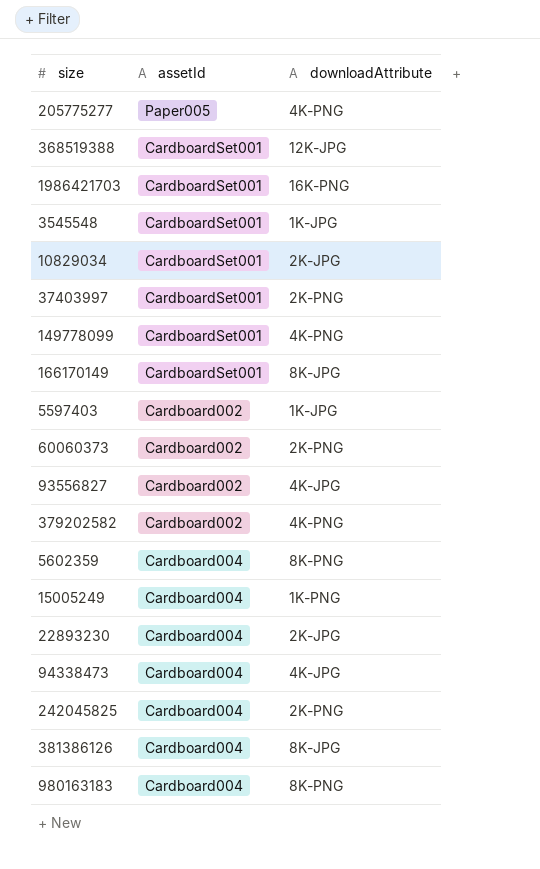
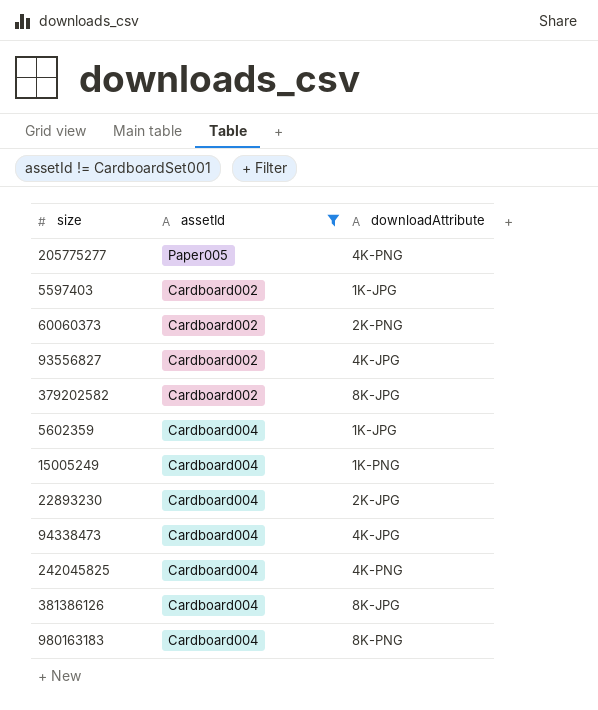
filter: none -> assetId != CardboardSet001
379202582 | downloadAttribute: 4K-PNG -> 8K-JPG
5602359 | downloadAttribute: 8K-PNG -> 1K-JPG
242045825 | downloadAttribute: 2K-PNG -> 4K-PNG

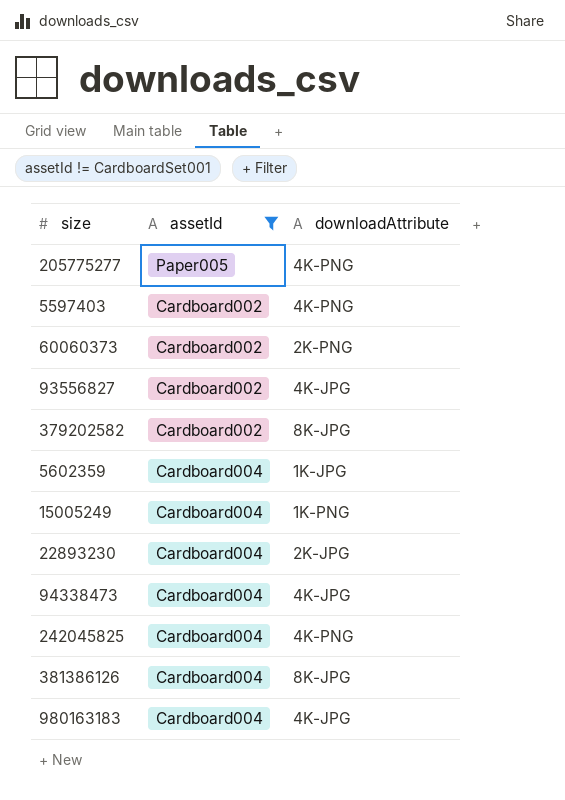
5597403 | downloadAttribute: 1K-JPG -> 4K-PNG
980163183 | downloadAttribute: 8K-PNG -> 4K-JPG

